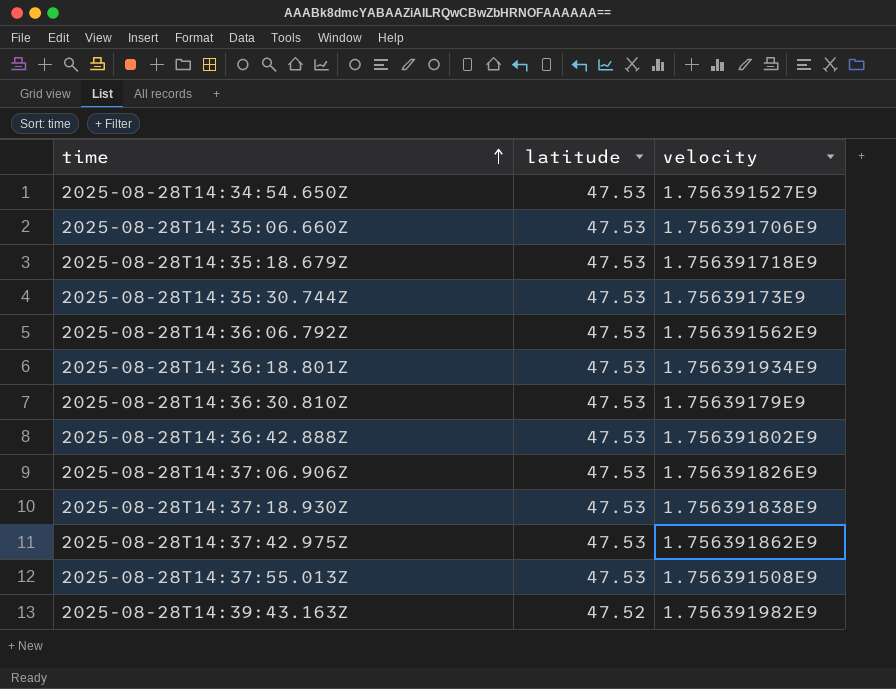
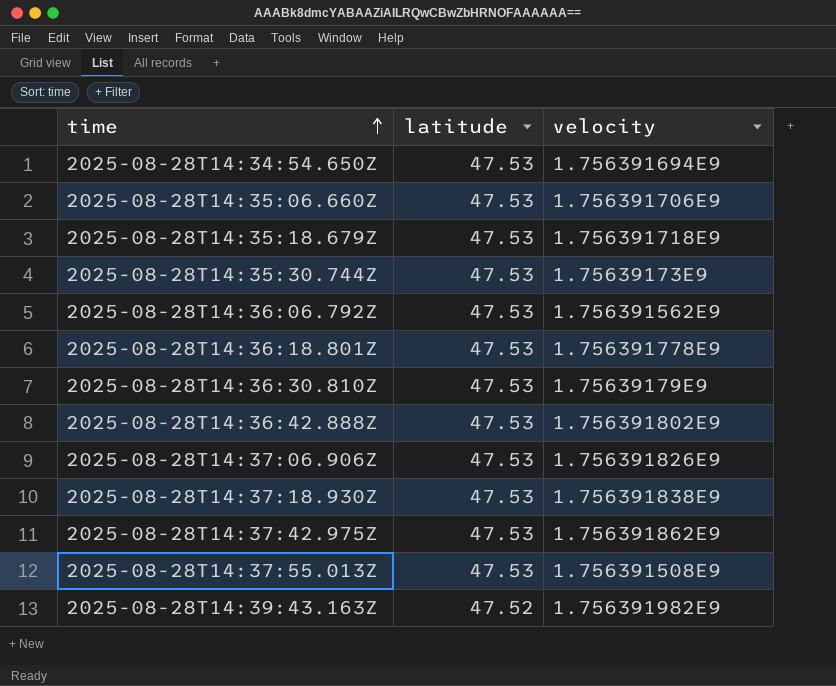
2025-08-28T14:34:54.650Z | velocity: 1.756391527E9 -> 1.756391694E9
2025-08-28T14:36:18.801Z | velocity: 1.756391934E9 -> 1.756391778E9

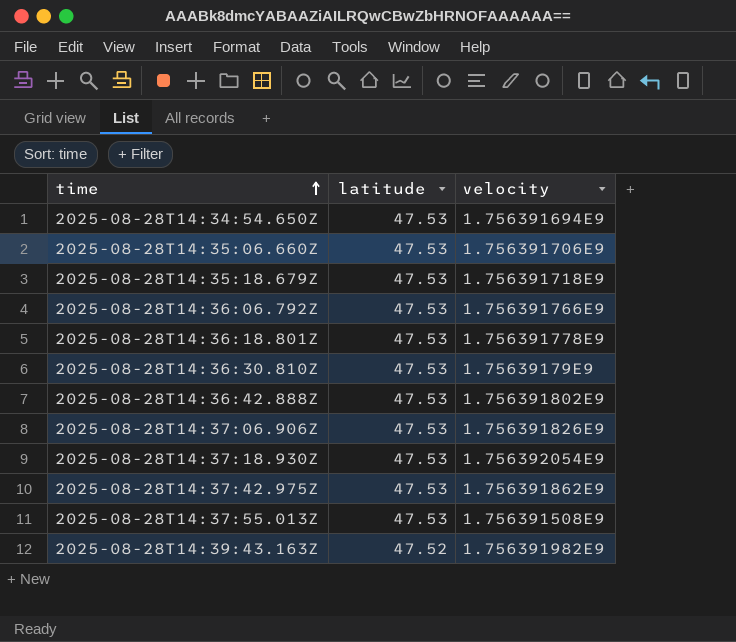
row 2025-08-28T14:35:30.744Z: 47.53 | 1.75639173E9 -> none
2025-08-28T14:36:06.792Z | velocity: 1.756391562E9 -> 1.756391766E9
2025-08-28T14:37:18.930Z | velocity: 1.756391838E9 -> 1.756392054E9

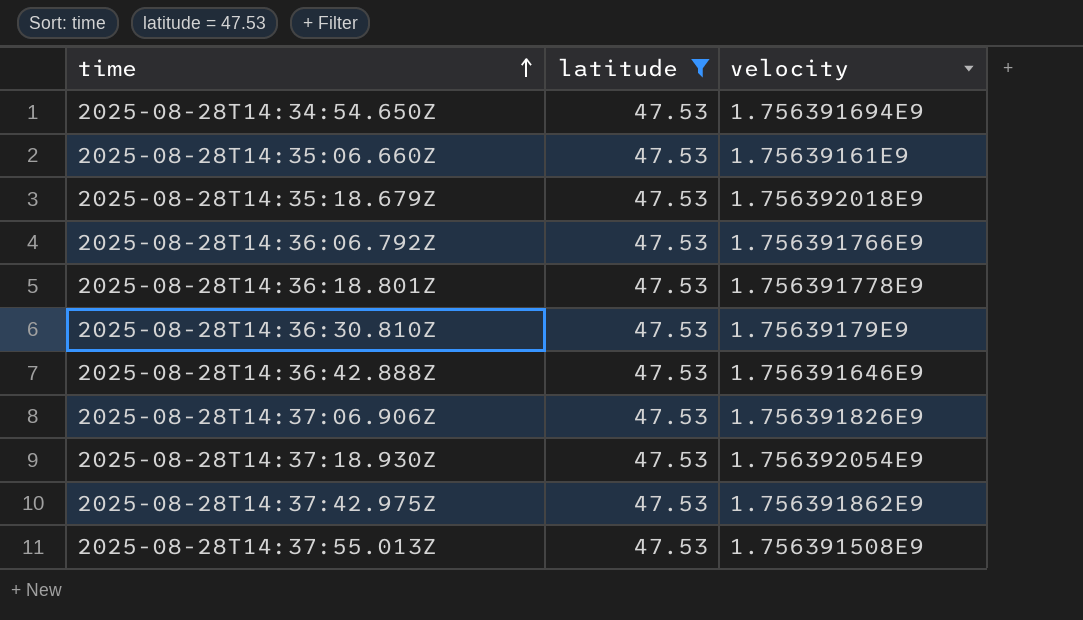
filter: none -> latitude = 47.53
2025-08-28T14:35:06.660Z | velocity: 1.756391706E9 -> 1.75639161E9
2025-08-28T14:35:18.679Z | velocity: 1.756391718E9 -> 1.756392018E9
2025-08-28T14:36:42.888Z | velocity: 1.756391802E9 -> 1.756391646E9

